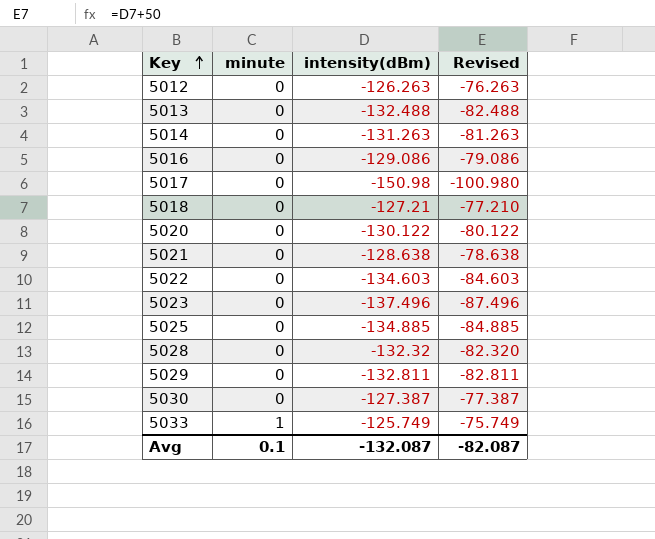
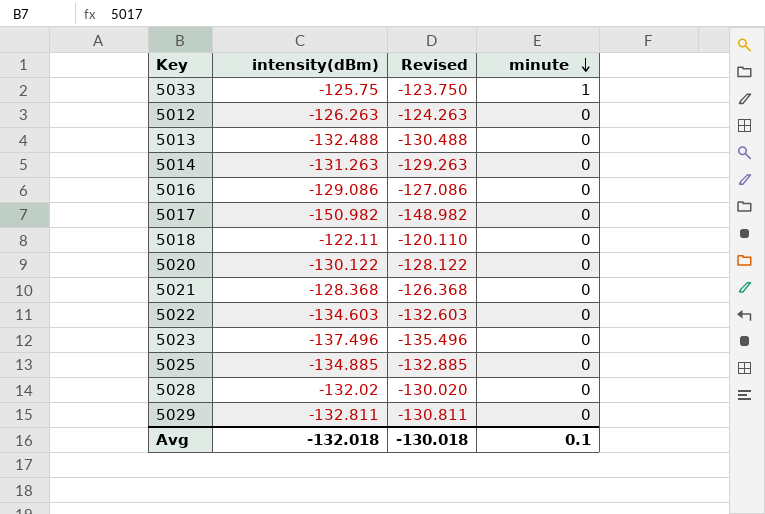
row order: Key ascending -> minute descending
column Revised | formula: [intensity(dBm)] + 50 -> [intensity(dBm)] + 2
column minute | position: 2 -> 4
row 5030: 0 | -127.387 | -77.387 -> none
5033 | intensity(dBm): -125.749 -> -125.75
5017 | intensity(dBm): -150.98 -> -150.982
5018 | intensity(dBm): -127.21 -> -122.11
5021 | intensity(dBm): -128.638 -> -128.368
5028 | intensity(dBm): -132.32 -> -132.02
Avg | intensity(dBm): -132.087 -> -132.018
Avg | Revised: -82.087 -> -130.018

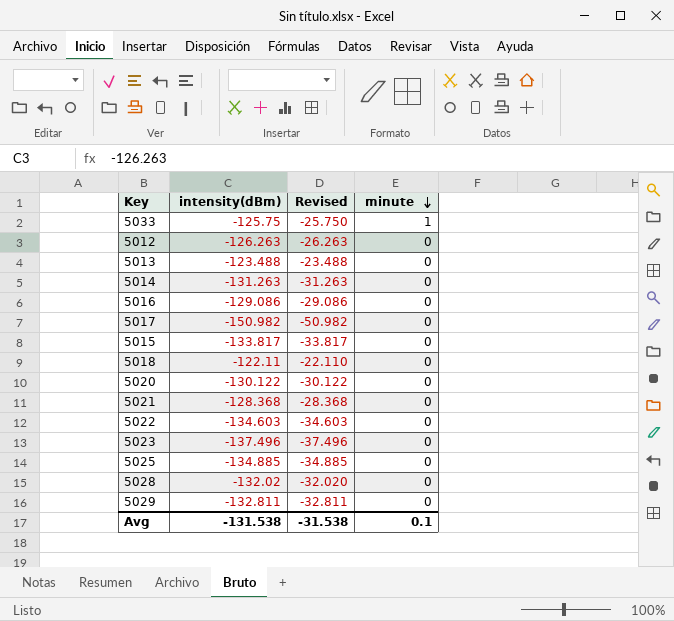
column Revised | formula: [intensity(dBm)] + 2 -> [intensity(dBm)] + 100
5013 | intensity(dBm): -132.488 -> -123.488
row 5015: none -> -133.817 | -33.817 | 0
Avg | intensity(dBm): -132.018 -> -131.538
Avg | Revised: -130.018 -> -31.538

